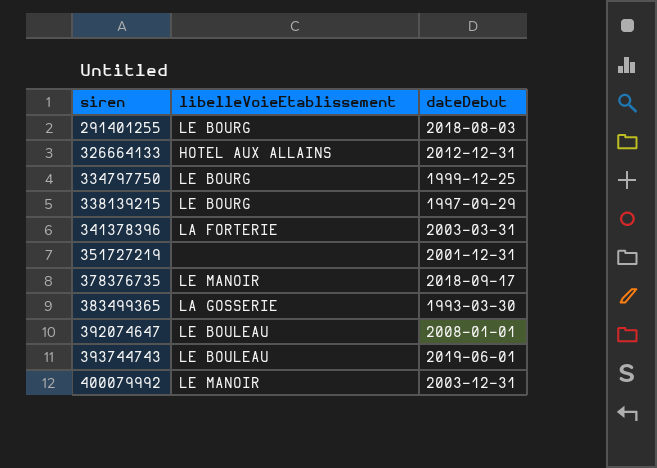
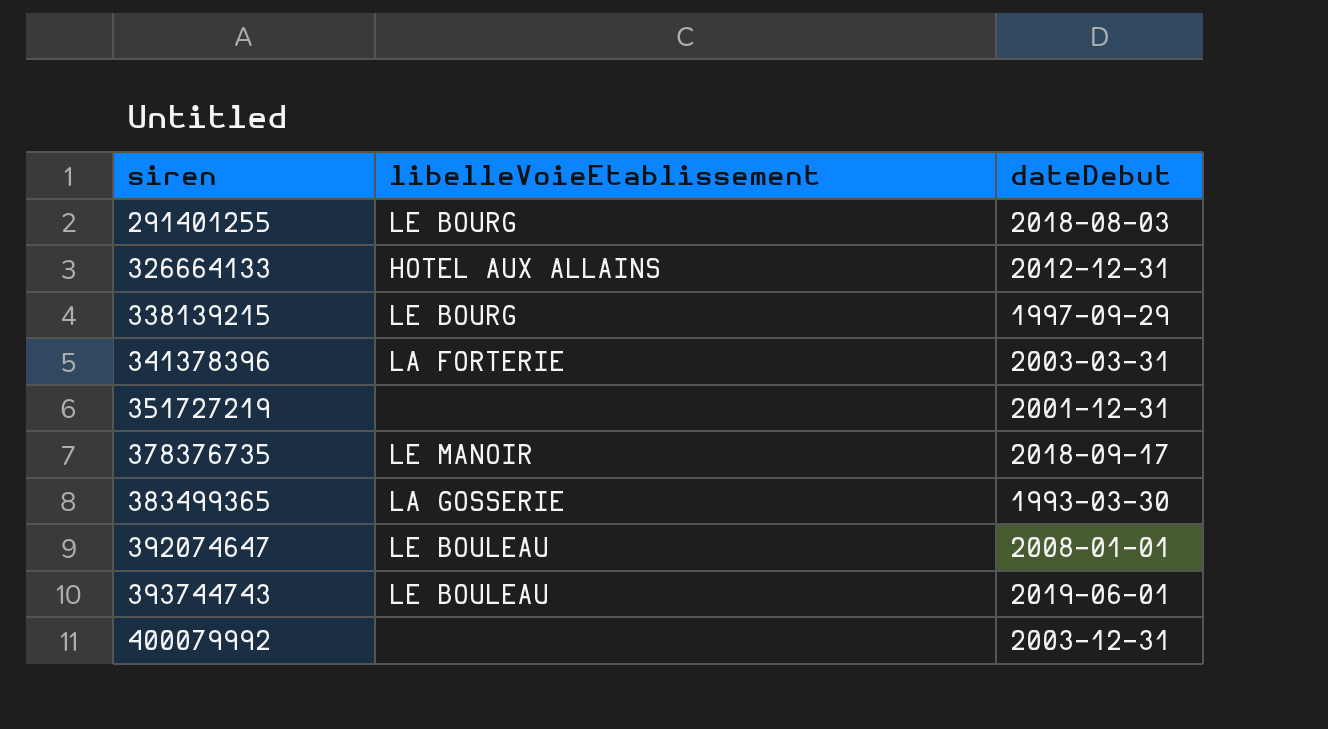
row 334797750: LE BOURG | 1999-12-25 -> none
400079992 | libelleVoieEtablissement: LE MANOIR -> none

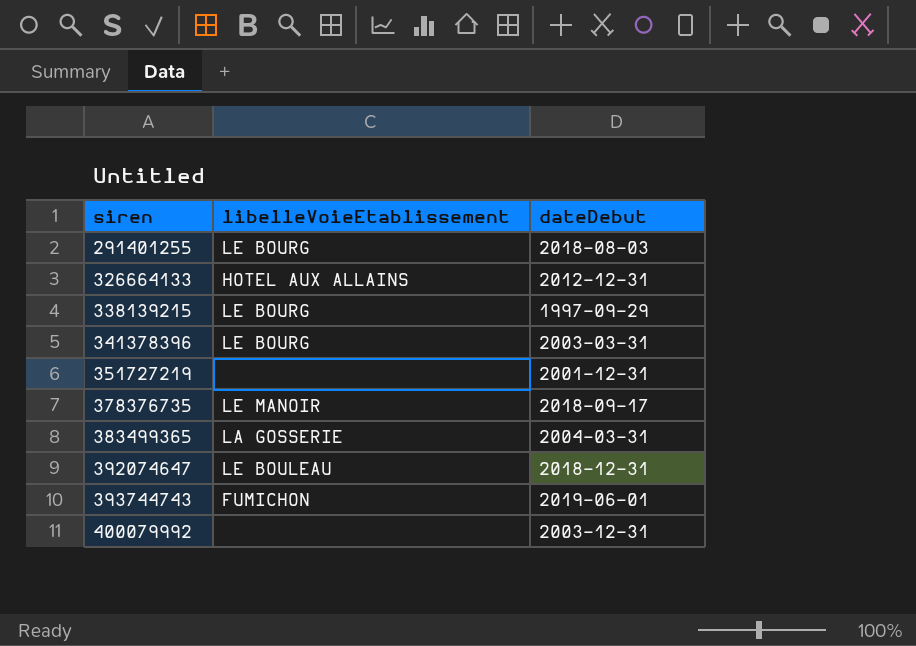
341378396 | libelleVoieEtablissement: LA FORTERIE -> LE BOURG
383499365 | dateDebut: 1993-03-30 -> 2004-03-31
392074647 | dateDebut: 2008-01-01 -> 2018-12-31
393744743 | libelleVoieEtablissement: LE BOULEAU -> FUMICHON

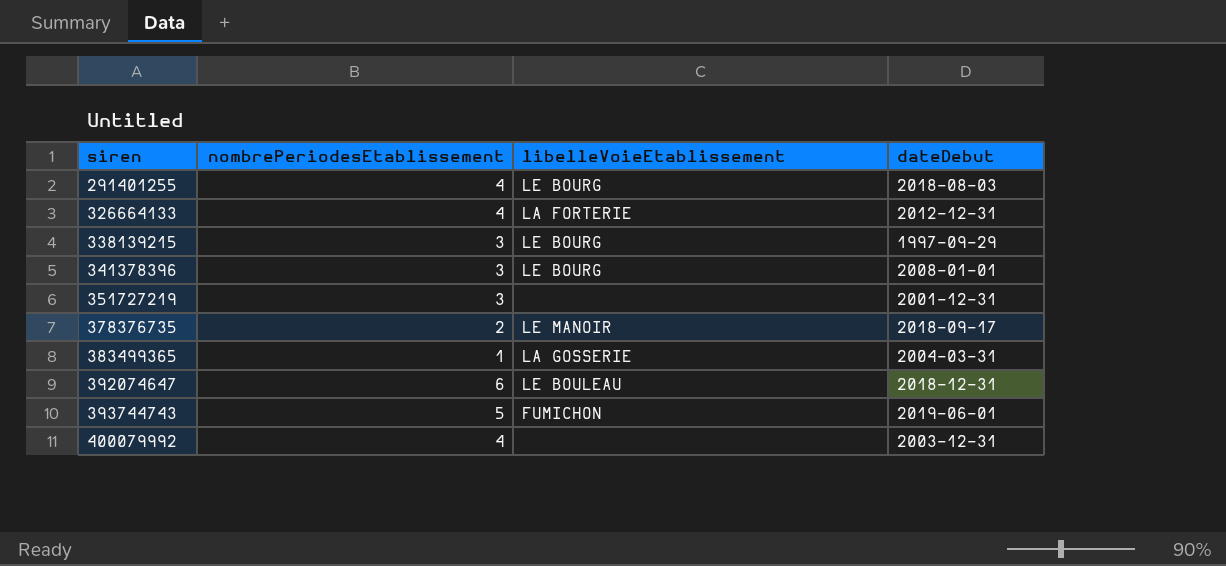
column nombrePeriodesEtablissement | position: none -> 2
326664133 | libelleVoieEtablissement: HOTEL AUX ALLAINS -> LA FORTERIE
341378396 | dateDebut: 2003-03-31 -> 2008-01-01

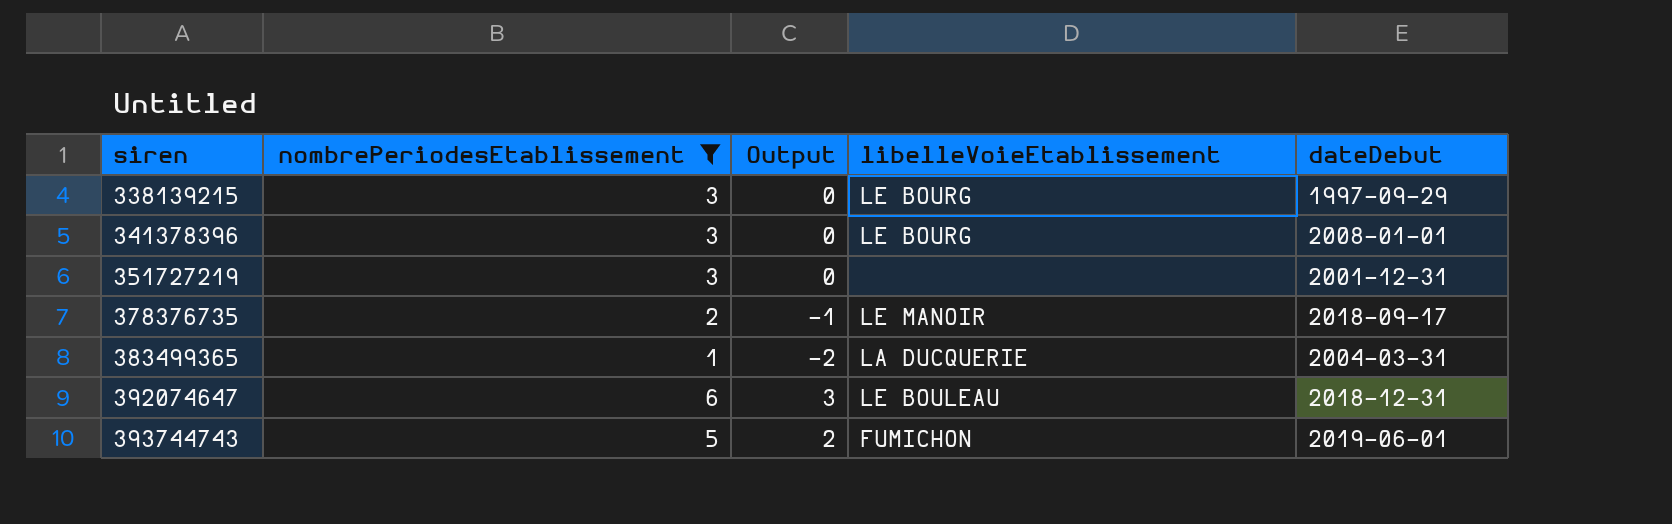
filter: none -> nombrePeriodesEtablissement != 4
column Output | formula: none -> [nombrePeriodesEtablissement] - 3
383499365 | libelleVoieEtablissement: LA GOSSERIE -> LA DUCQUERIE

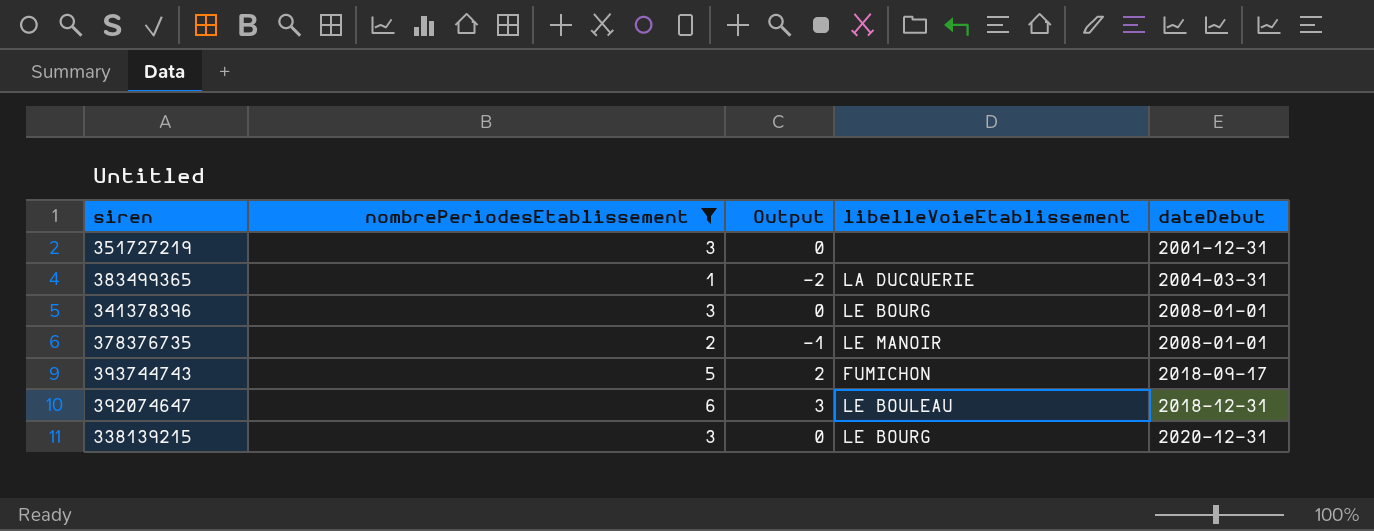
row order: siren ascending -> dateDebut ascending
378376735 | dateDebut: 2018-09-17 -> 2008-01-01
393744743 | dateDebut: 2019-06-01 -> 2018-09-17
338139215 | dateDebut: 1997-09-29 -> 2020-12-31

